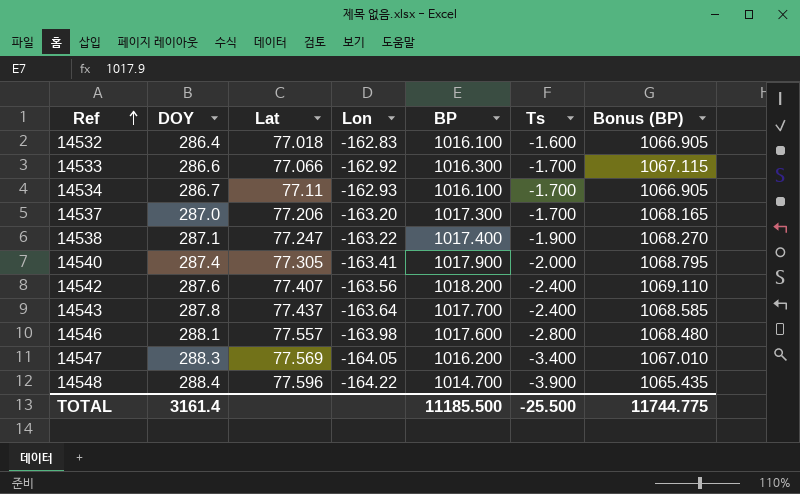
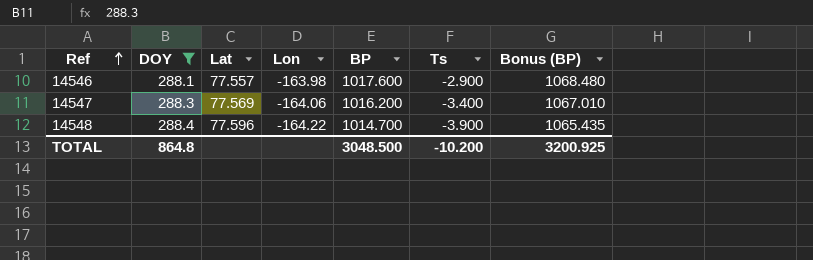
filter: none -> DOY >= 288.1
14546 | Ts: -2.800 -> -2.900
14547 | Lon: -164.05 -> -164.06
TOTAL | DOY: 3161.4 -> 864.8
TOTAL | BP: 11185.500 -> 3048.500
TOTAL | Ts: -25.500 -> -10.200
TOTAL | Bonus (BP): 11744.775 -> 3200.925

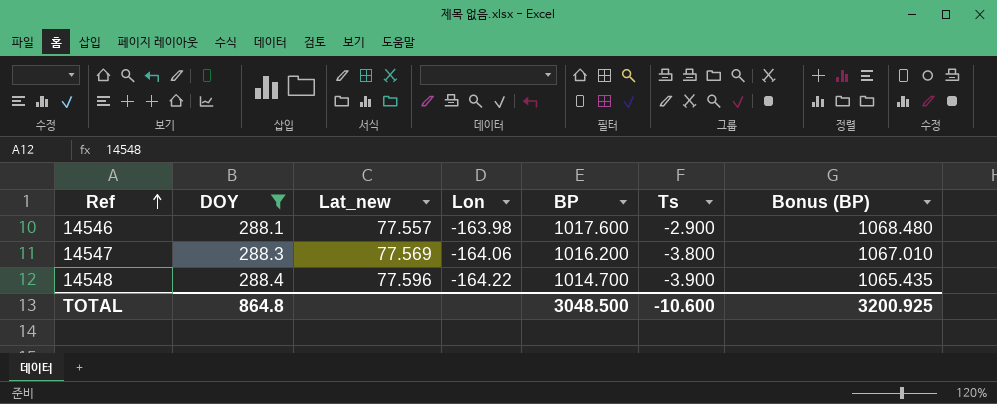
column name: Lat -> Lat_new
14547 | Ts: -3.400 -> -3.800
TOTAL | Ts: -10.200 -> -10.600

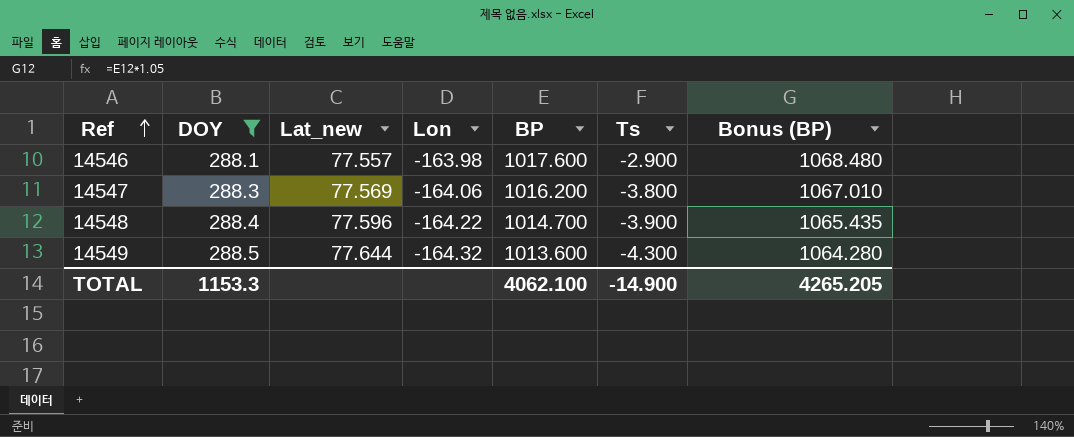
row 14549: none -> 288.5 | 77.644 | -164.32 | 1013.600 | -4.300 | 1064.280
TOTAL | DOY: 864.8 -> 1153.3
TOTAL | BP: 3048.500 -> 4062.100
TOTAL | Ts: -10.600 -> -14.900
TOTAL | Bonus (BP): 3200.925 -> 4265.205

